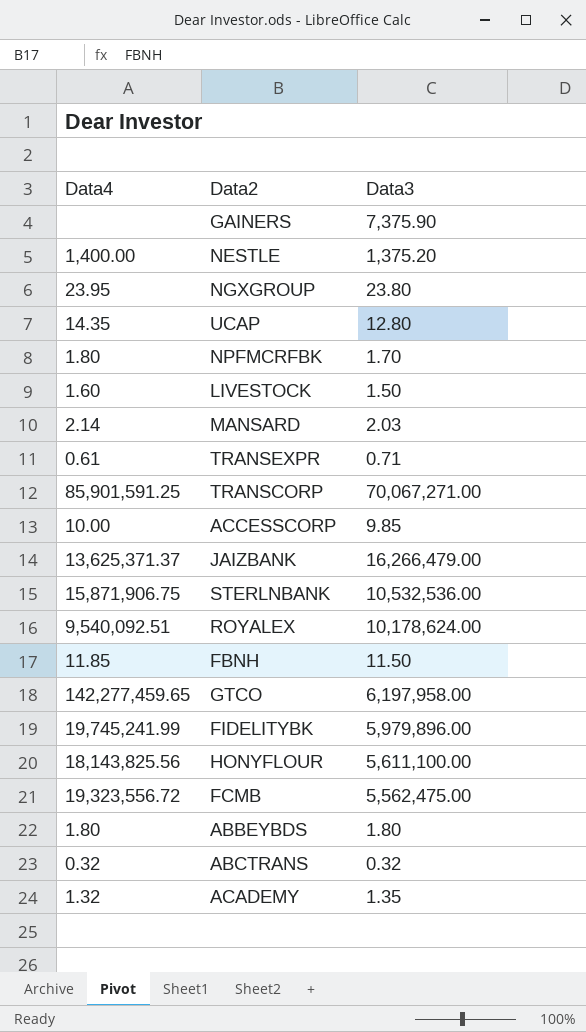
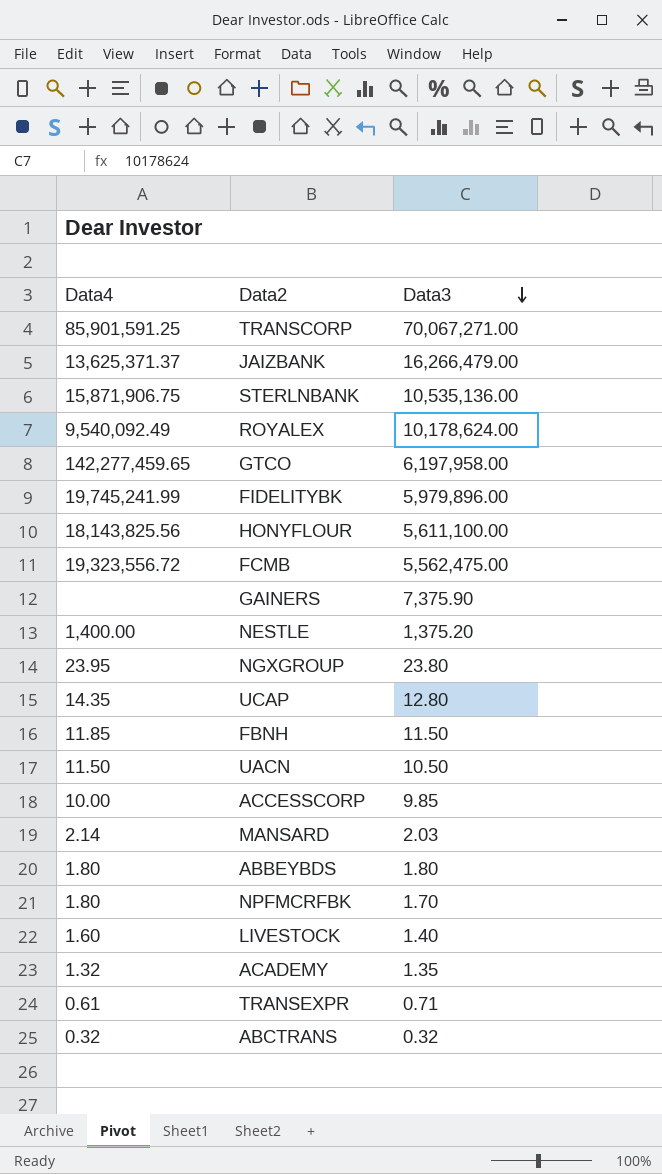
row order: none -> Data3 descending
STERLNBANK | Data3: 10,532,536.00 -> 10,535,136.00
ROYALEX | Data4: 9,540,092.51 -> 9,540,092.49
row UACN: none -> 11.50 | 10.50
LIVESTOCK | Data3: 1.50 -> 1.40

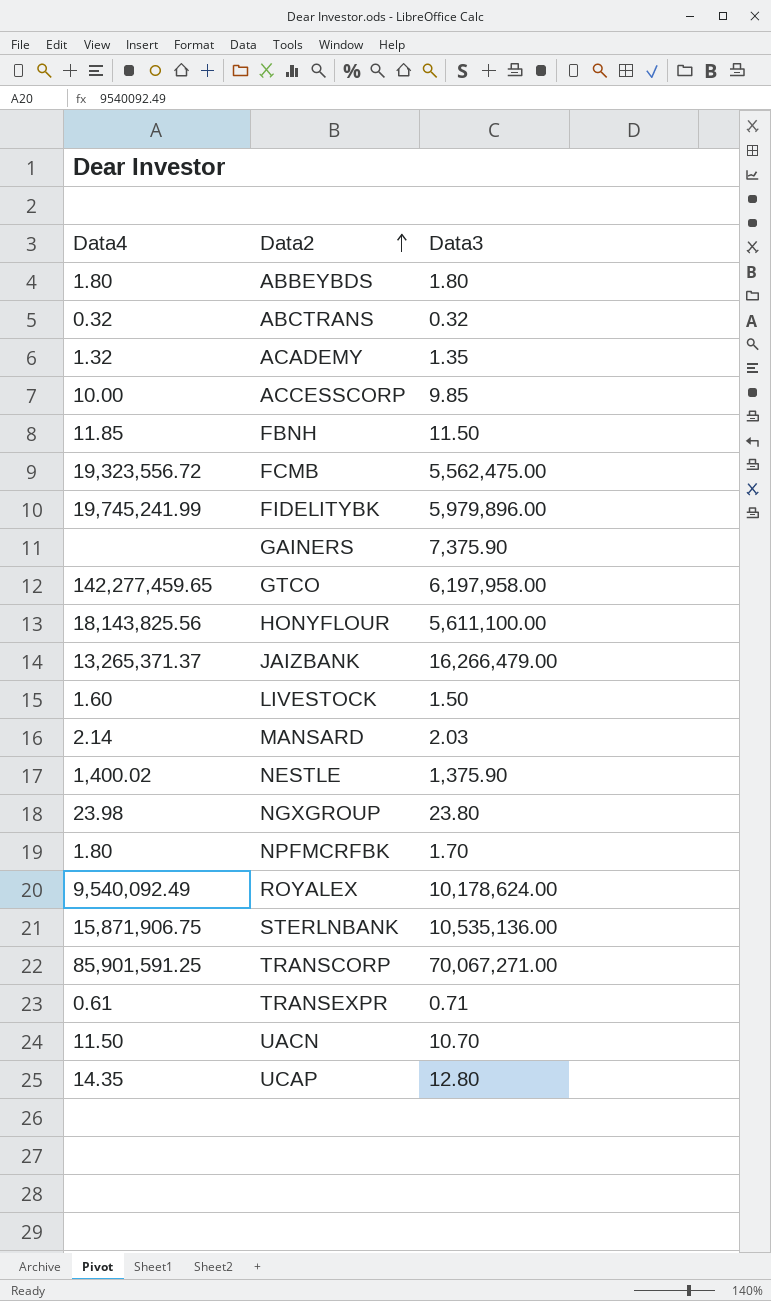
row order: Data3 descending -> Data2 ascending
JAIZBANK | Data4: 13,625,371.37 -> 13,265,371.37
LIVESTOCK | Data3: 1.40 -> 1.50
NESTLE | Data4: 1,400.00 -> 1,400.02
NESTLE | Data3: 1,375.20 -> 1,375.90
NGXGROUP | Data4: 23.95 -> 23.98
UACN | Data3: 10.50 -> 10.70

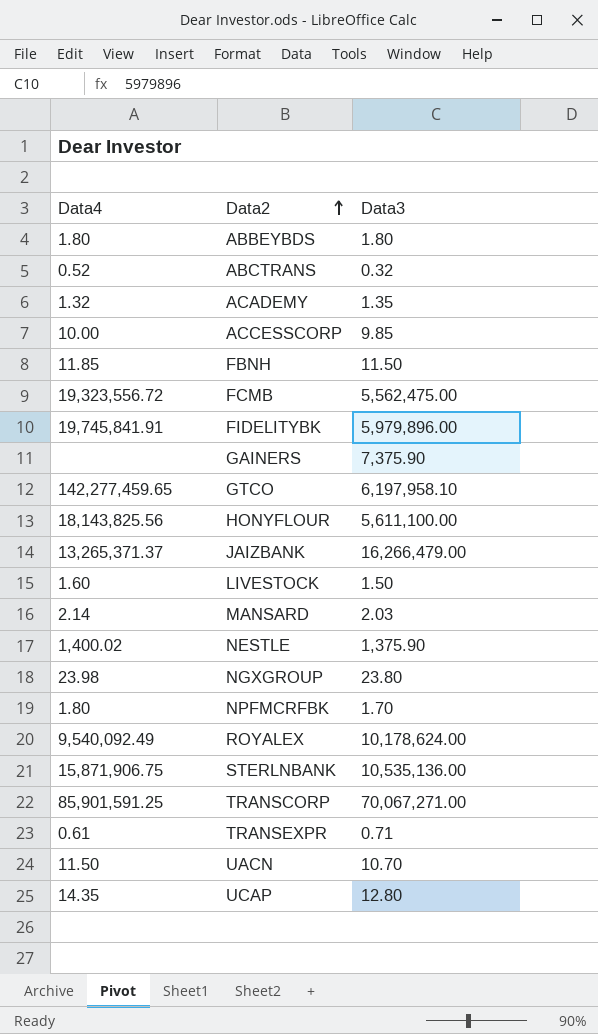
ABCTRANS | Data4: 0.32 -> 0.52
FIDELITYBK | Data4: 19,745,241.99 -> 19,745,841.91
GTCO | Data3: 6,197,958.00 -> 6,197,958.10

